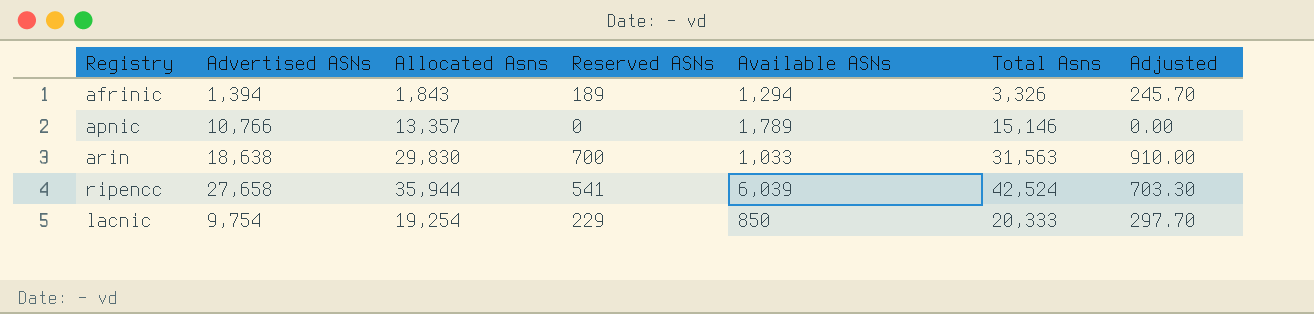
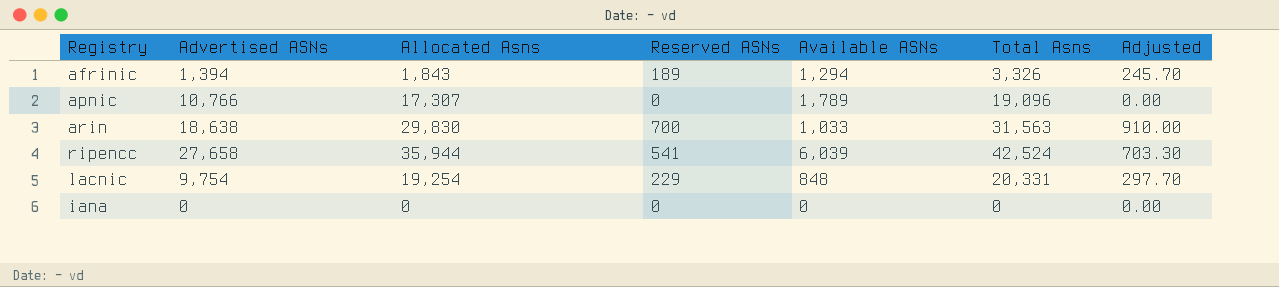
apnic | Allocated Asns: 13,357 -> 17,307
apnic | Total Asns: 15,146 -> 19,096
lacnic | Available ASNs: 850 -> 848
lacnic | Total Asns: 20,333 -> 20,331
row iana: none -> 0 | 0 | 0 | 0 | 0 | 0.00

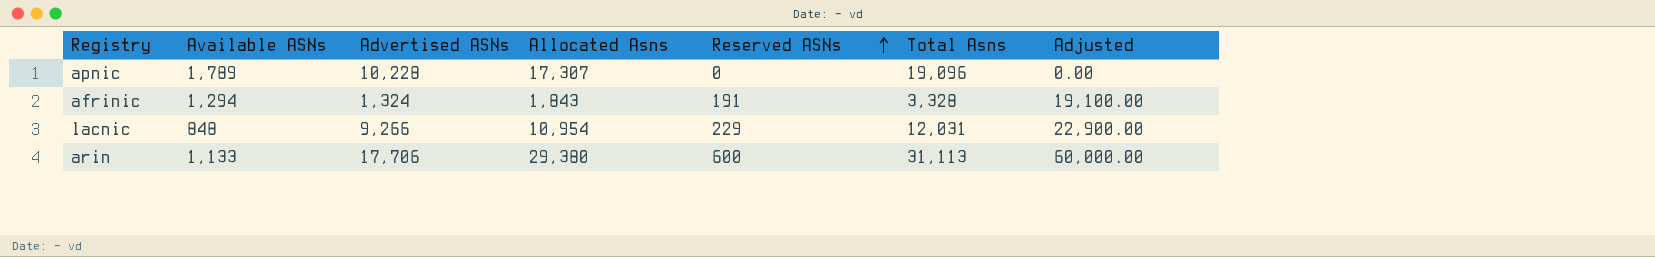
row order: none -> Reserved ASNs ascending
column Available ASNs | position: 5 -> 2
column Adjusted | formula: [Reserved ASNs] * 1.3 -> [Reserved ASNs] * 100
row ripencc: 27,658 | 35,944 | 541 | 6,039 | 42,524 | 703.30 -> none
row iana: 0 | 0 | 0 | 0 | 0 | 0.00 -> none
apnic | Advertised ASNs: 10,766 -> 10,228
afrinic | Advertised ASNs: 1,394 -> 1,324
afrinic | Reserved ASNs: 189 -> 191
afrinic | Total Asns: 3,326 -> 3,328
lacnic | Advertised ASNs: 9,754 -> 9,266
lacnic | Allocated Asns: 19,254 -> 10,954
lacnic | Total Asns: 20,331 -> 12,031
arin | Available ASNs: 1,033 -> 1,133
arin | Advertised ASNs: 18,638 -> 17,706
arin | Allocated Asns: 29,830 -> 29,380
arin | Reserved ASNs: 700 -> 600
arin | Total Asns: 31,563 -> 31,113

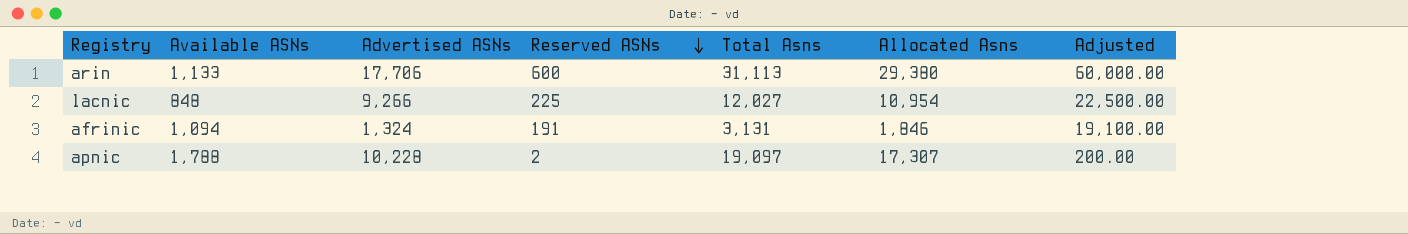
row order: Reserved ASNs ascending -> Reserved ASNs descending
column Allocated Asns | position: 4 -> 6
lacnic | Reserved ASNs: 229 -> 225
lacnic | Total Asns: 12,031 -> 12,027
lacnic | Adjusted: 22,900.00 -> 22,500.00
afrinic | Available ASNs: 1,294 -> 1,094
afrinic | Total Asns: 3,328 -> 3,131
afrinic | Allocated Asns: 1,843 -> 1,846
apnic | Available ASNs: 1,789 -> 1,788
apnic | Reserved ASNs: 0 -> 2
apnic | Total Asns: 19,096 -> 19,097
apnic | Adjusted: 0.00 -> 200.00

